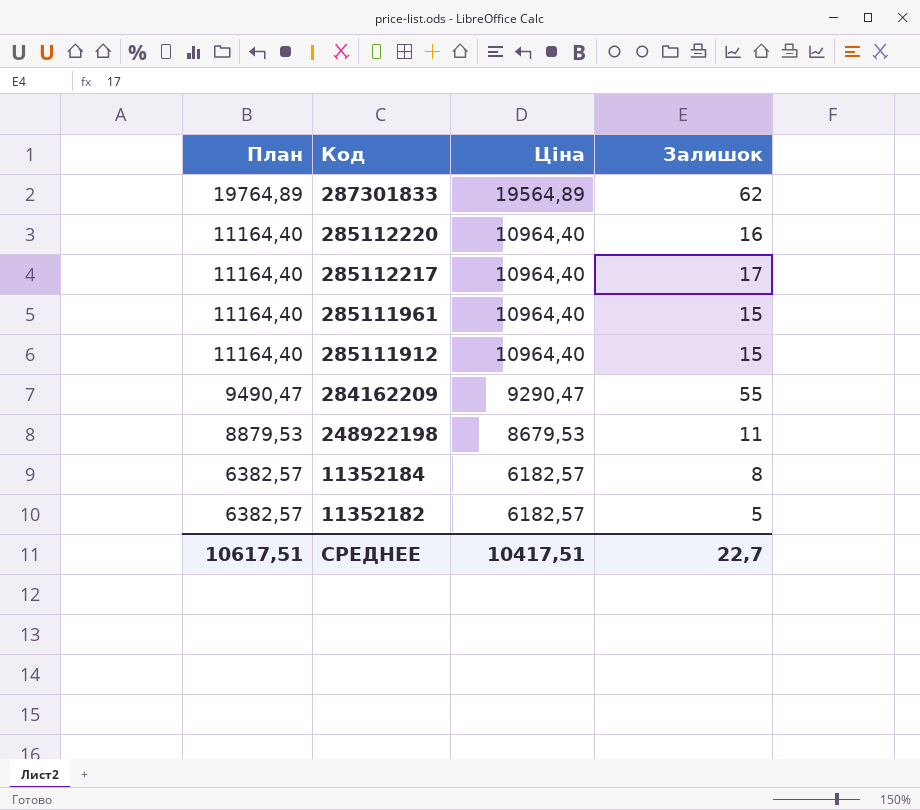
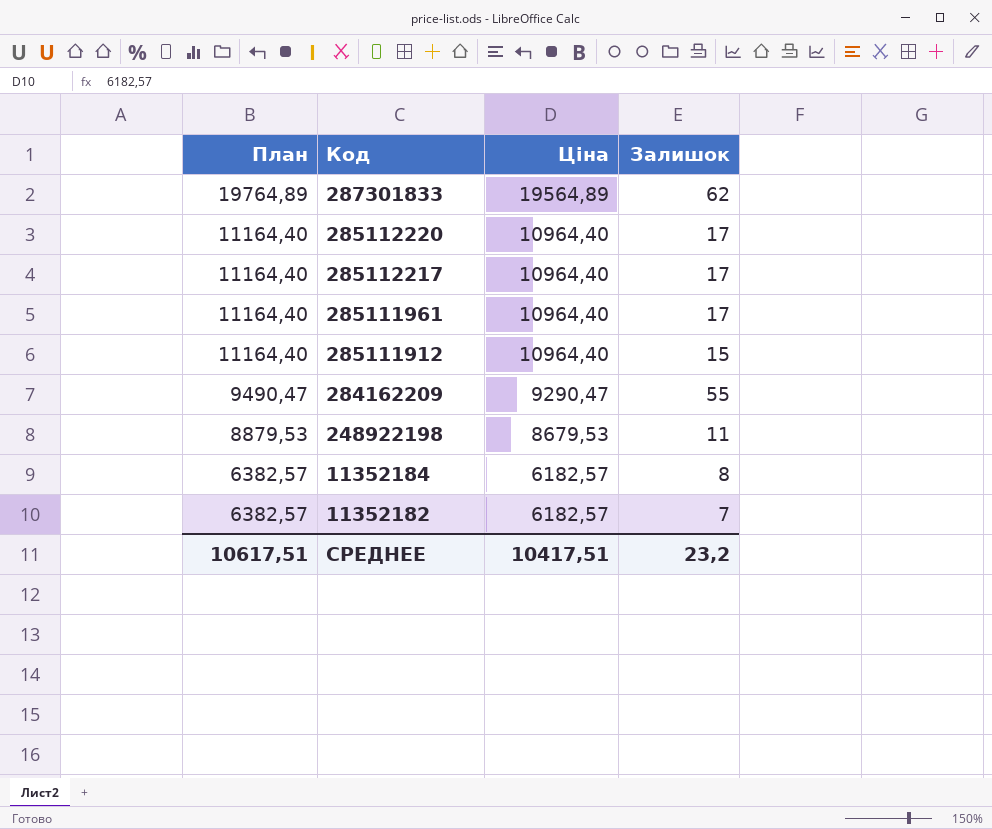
285112220 | Залишок: 16 -> 17
285111961 | Залишок: 15 -> 17
11352182 | Залишок: 5 -> 7
СРЕДНЕЕ | Залишок: 22,7 -> 23,2

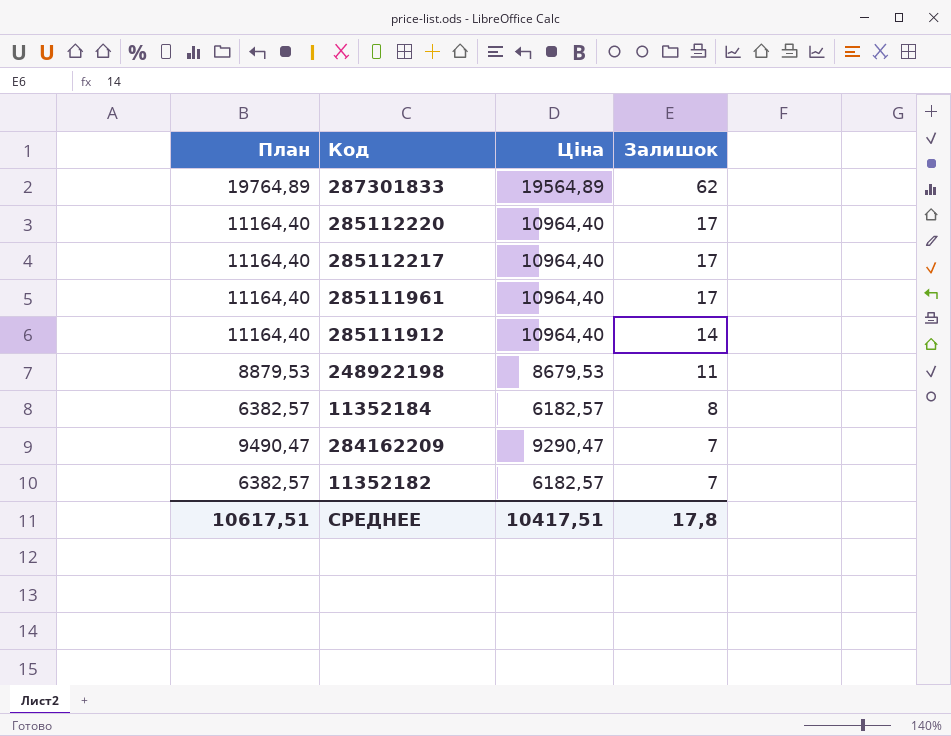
row order: План descending -> Залишок descending
285111912 | Залишок: 15 -> 14
284162209 | Залишок: 55 -> 7
СРЕДНЕЕ | Залишок: 23,2 -> 17,8

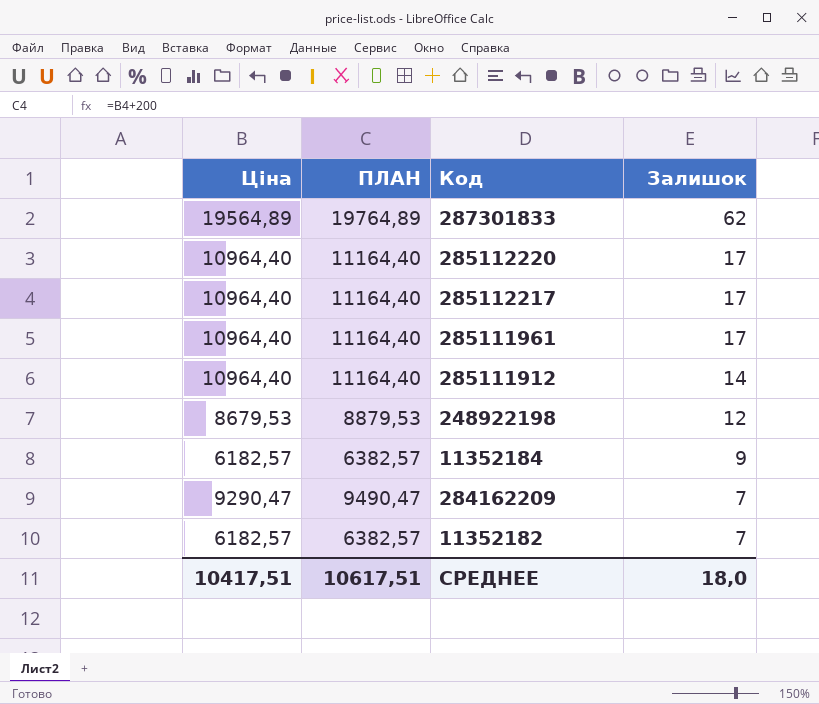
column Ціна | position: 3 -> 1
column name: План -> ПЛАН
248922198 | Залишок: 11 -> 12
11352184 | Залишок: 8 -> 9
СРЕДНЕЕ | Залишок: 17,8 -> 18,0

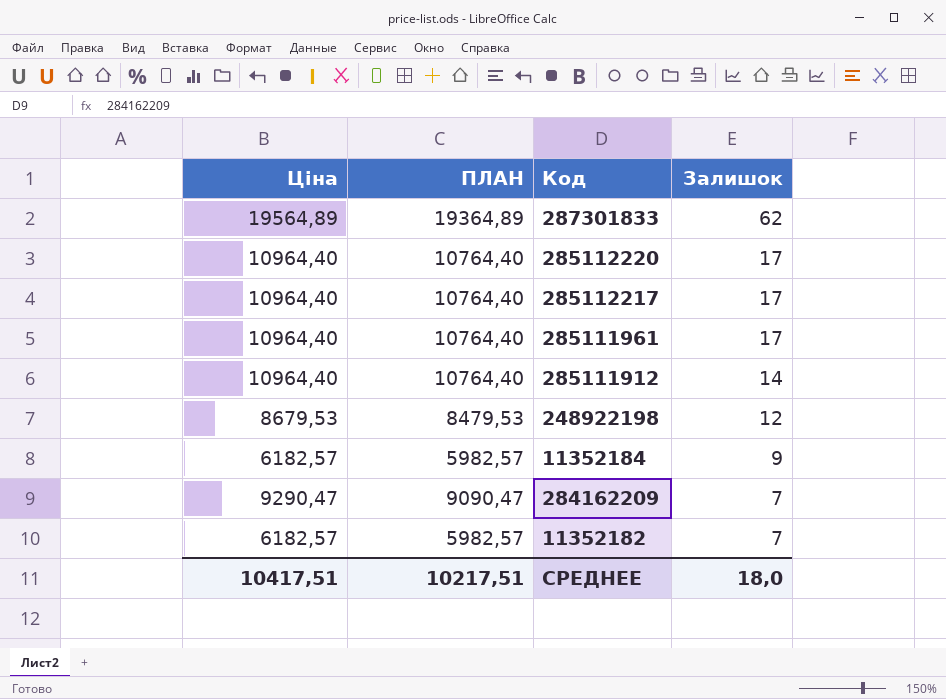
column ПЛАН | formula: [Ціна] + 200 -> [Ціна] - 200
СРЕДНЕЕ | ПЛАН: 10617,51 -> 10217,51

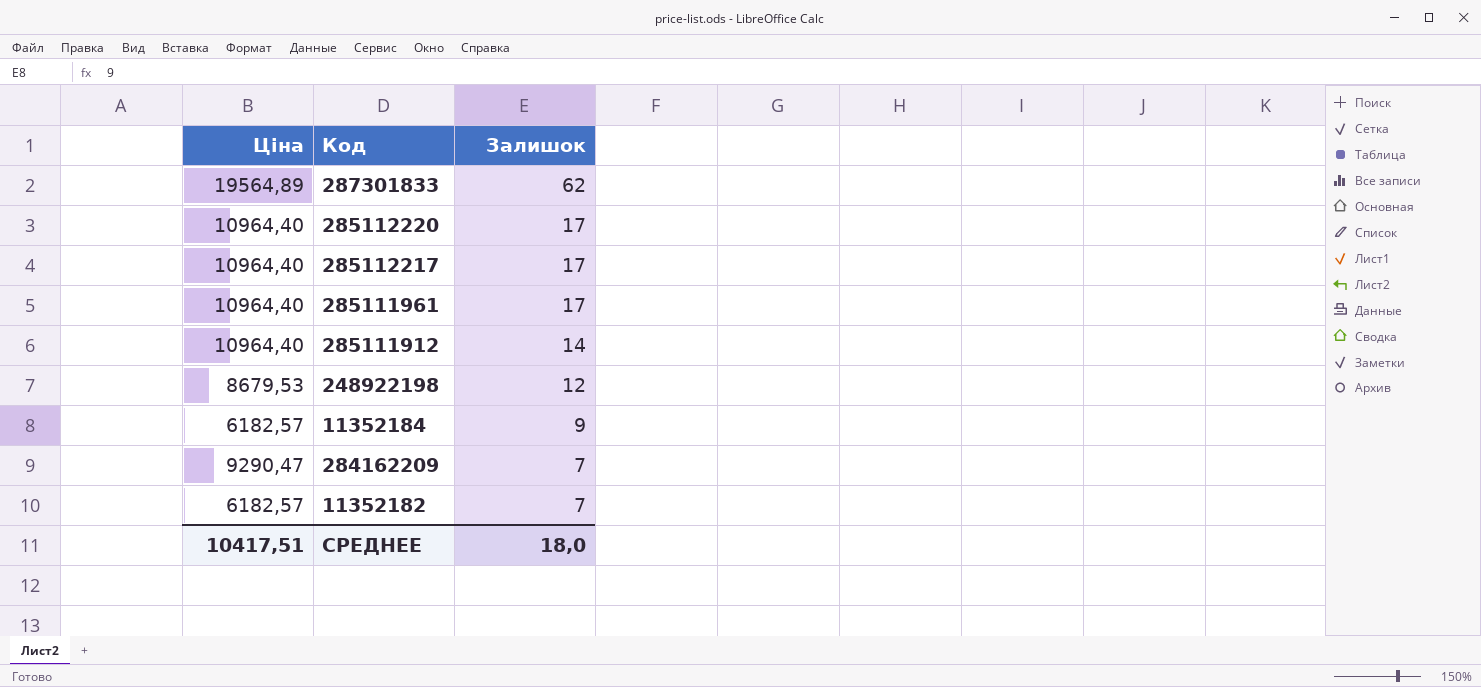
column ПЛАН | formula: [Ціна] - 200 -> none

